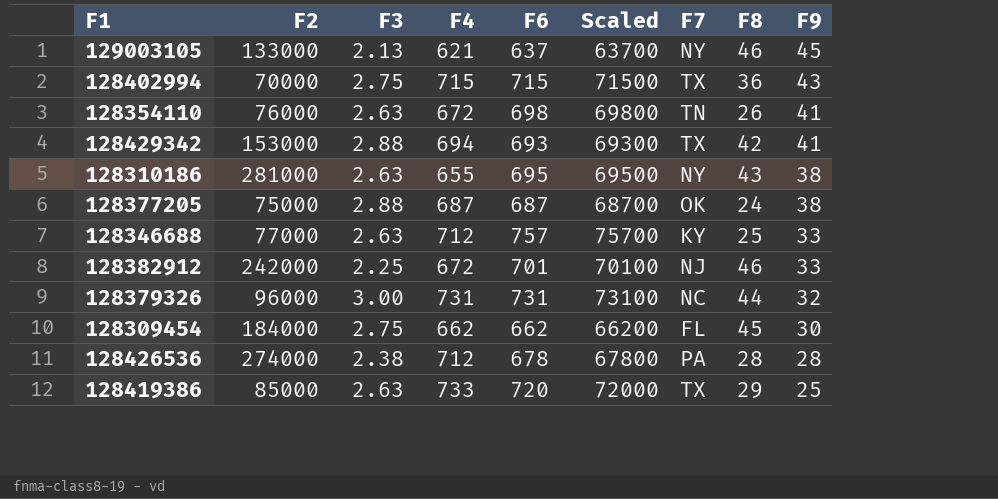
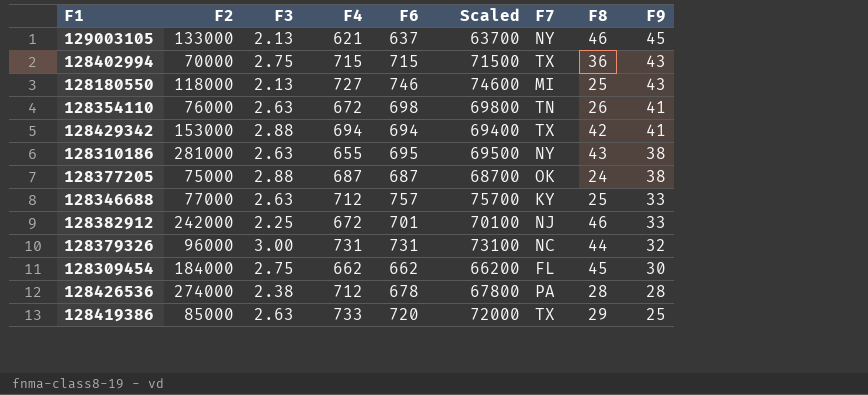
row 128180550: none -> 118000 | 2.13 | 727 | 746 | 74600 | MI | 25 | 43
128429342 | F6: 693 -> 694
128429342 | Scaled: 69300 -> 69400

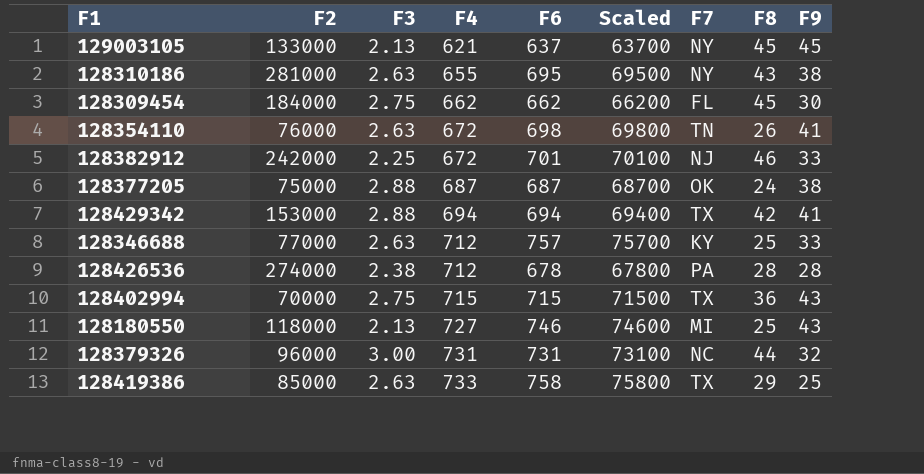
row order: F9 descending -> F4 ascending
129003105 | F8: 46 -> 45
128419386 | F6: 720 -> 758
128419386 | Scaled: 72000 -> 75800

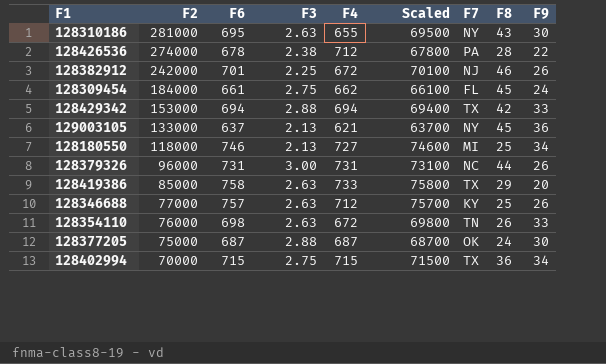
row order: F4 ascending -> F2 descending
column F6 | position: 5 -> 3
128310186 | F9: 38 -> 30
128426536 | F9: 28 -> 22
128382912 | F9: 33 -> 26
128309454 | F6: 662 -> 661
128309454 | Scaled: 66200 -> 66100
128309454 | F9: 30 -> 24
128429342 | F9: 41 -> 33
129003105 | F9: 45 -> 36
128180550 | F9: 43 -> 34
128379326 | F9: 32 -> 26
128419386 | F9: 25 -> 20
128346688 | F9: 33 -> 26
128354110 | F9: 41 -> 33
128377205 | F9: 38 -> 30
128402994 | F9: 43 -> 34

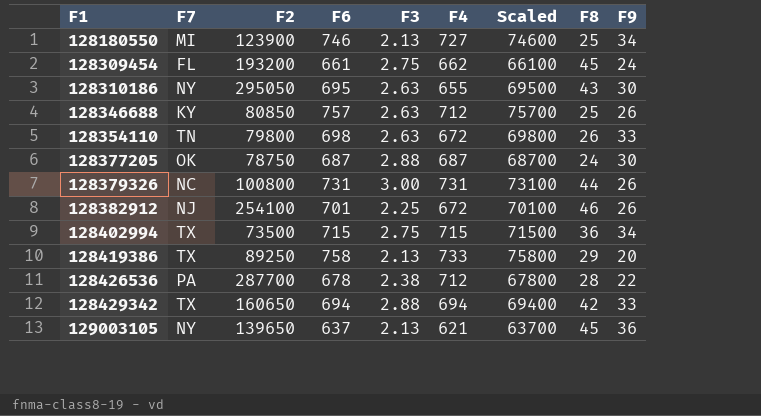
row order: F2 descending -> F1 ascending
column F7 | position: 7 -> 2
128180550 | F2: 118000 -> 123900
128309454 | F2: 184000 -> 193200
128310186 | F2: 281000 -> 295050
128346688 | F2: 77000 -> 80850
128354110 | F2: 76000 -> 79800
128377205 | F2: 75000 -> 78750
128379326 | F2: 96000 -> 100800
128382912 | F2: 242000 -> 254100
128402994 | F2: 70000 -> 73500
128419386 | F2: 85000 -> 89250
128419386 | F3: 2.63 -> 2.13
128426536 | F2: 274000 -> 287700
128429342 | F2: 153000 -> 160650
129003105 | F2: 133000 -> 139650

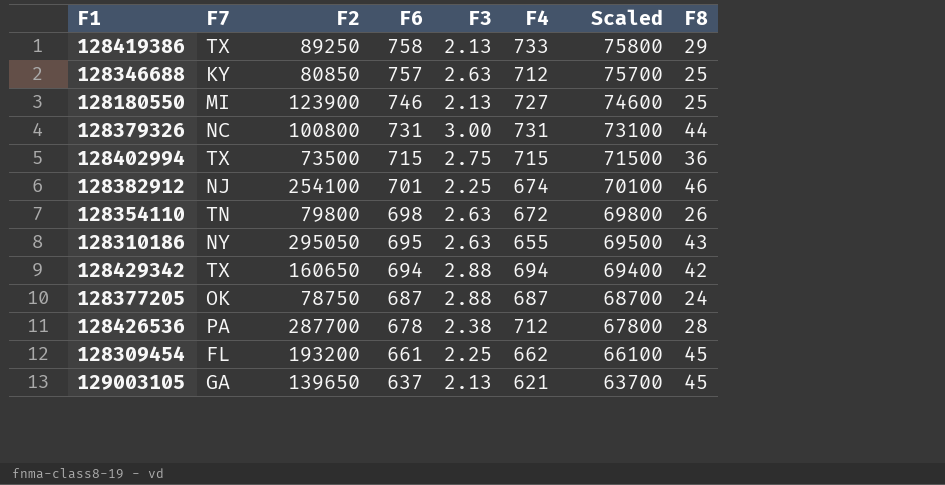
row order: F1 ascending -> F6 descending
column F9 | position: 9 -> none
128382912 | F4: 672 -> 674
128309454 | F3: 2.75 -> 2.25
129003105 | F7: NY -> GA

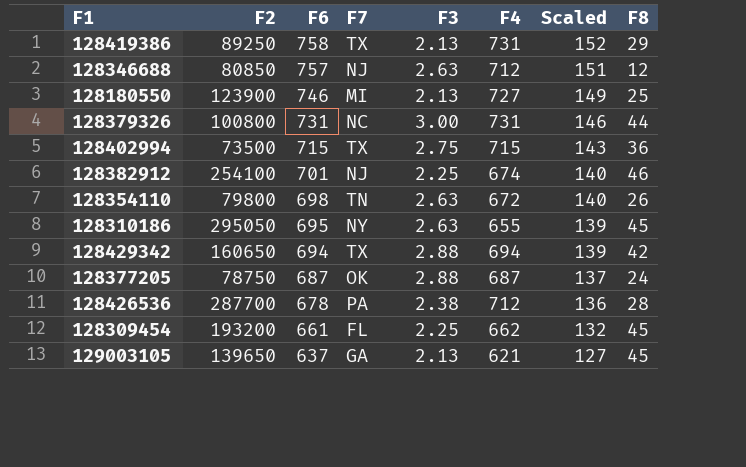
column F7 | position: 2 -> 4
column Scaled | formula: [F6] * 100 -> [F6] * 0.2
128419386 | F4: 733 -> 731
128346688 | F7: KY -> NJ
128346688 | F8: 25 -> 12
128310186 | F8: 43 -> 45

